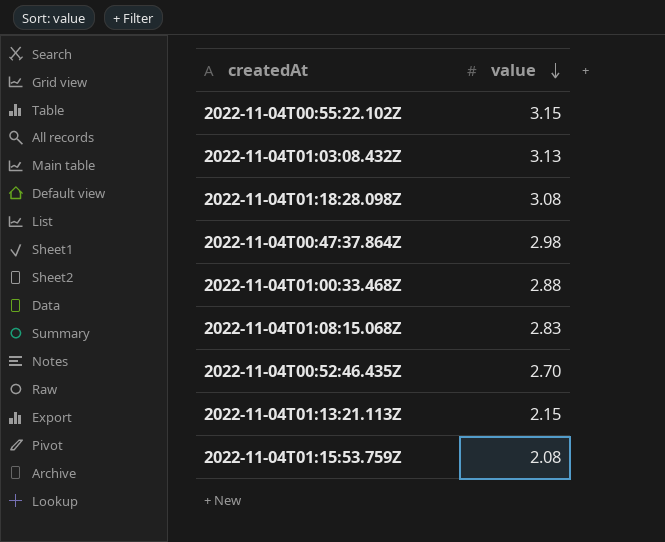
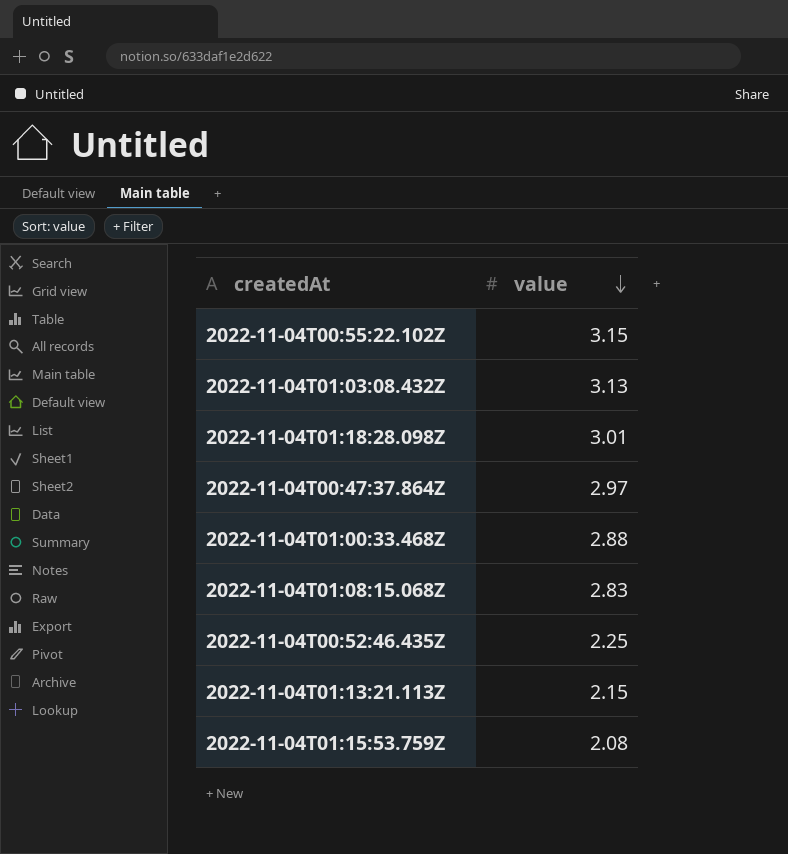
2022-11-04T01:18:28.098Z | value: 3.08 -> 3.01
2022-11-04T00:47:37.864Z | value: 2.98 -> 2.97
2022-11-04T00:52:46.435Z | value: 2.70 -> 2.25

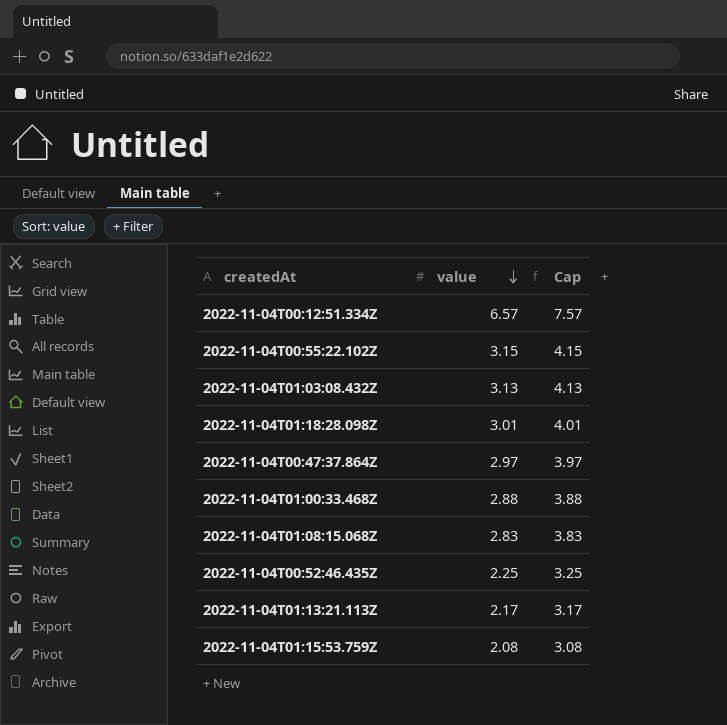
column Cap | formula: none -> [value] + 1
row 2022-11-04T00:12:51.334Z: none -> 6.57 | 7.57
2022-11-04T01:13:21.113Z | value: 2.15 -> 2.17

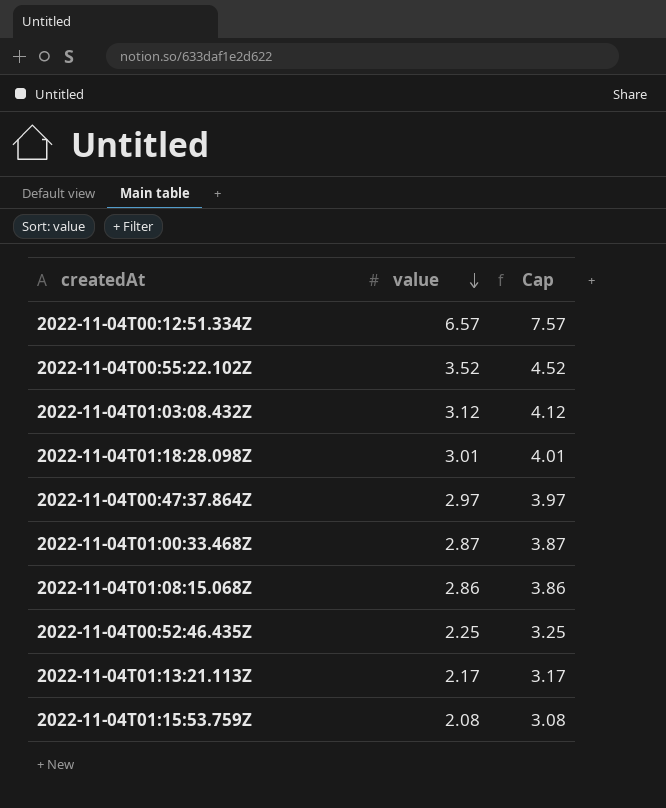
2022-11-04T00:55:22.102Z | value: 3.15 -> 3.52
2022-11-04T00:55:22.102Z | Cap: 4.15 -> 4.52
2022-11-04T01:03:08.432Z | value: 3.13 -> 3.12
2022-11-04T01:03:08.432Z | Cap: 4.13 -> 4.12
2022-11-04T01:00:33.468Z | value: 2.88 -> 2.87
2022-11-04T01:00:33.468Z | Cap: 3.88 -> 3.87
2022-11-04T01:08:15.068Z | value: 2.83 -> 2.86
2022-11-04T01:08:15.068Z | Cap: 3.83 -> 3.86

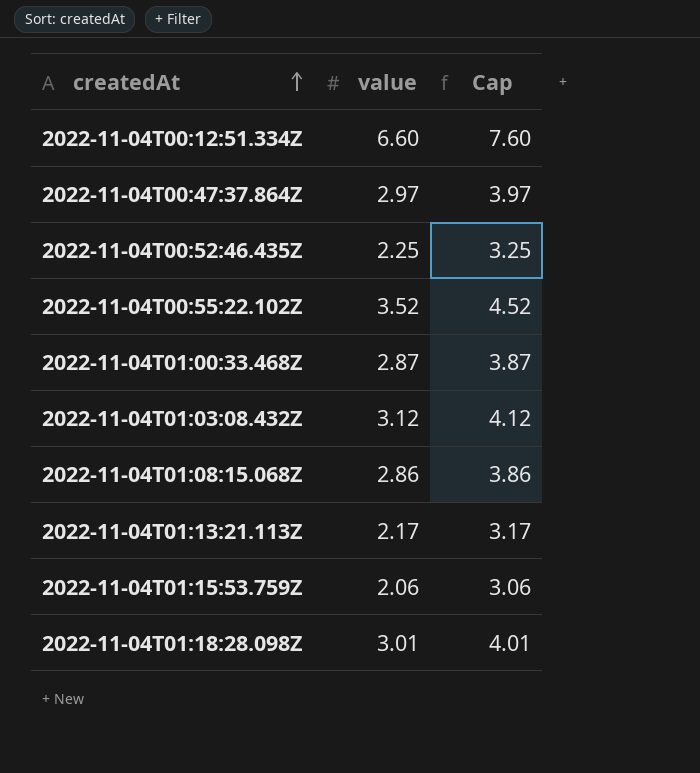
row order: value descending -> createdAt ascending
2022-11-04T00:12:51.334Z | value: 6.57 -> 6.60
2022-11-04T00:12:51.334Z | Cap: 7.57 -> 7.60
2022-11-04T01:15:53.759Z | value: 2.08 -> 2.06
2022-11-04T01:15:53.759Z | Cap: 3.08 -> 3.06

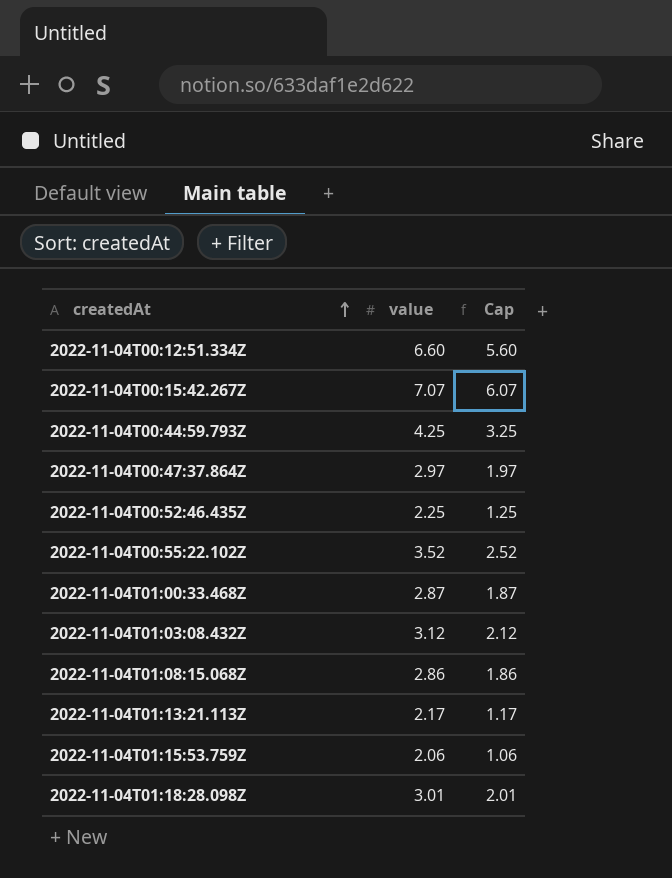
column Cap | formula: [value] + 1 -> [value] - 1
row 2022-11-04T00:15:42.267Z: none -> 7.07 | 6.07
row 2022-11-04T00:44:59.793Z: none -> 4.25 | 3.25

